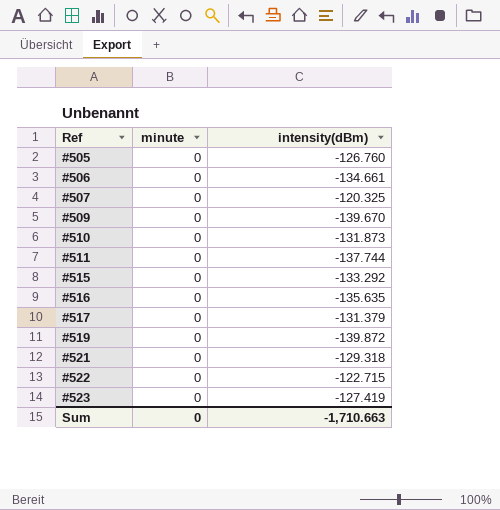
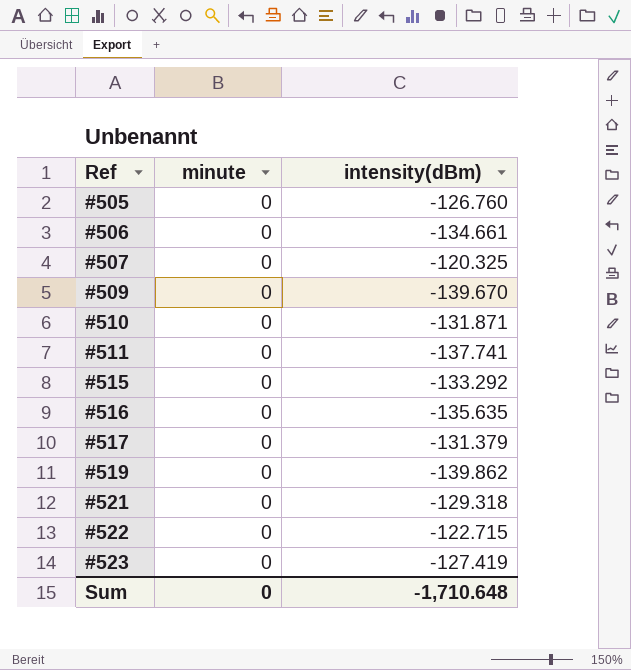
#510 | intensity(dBm): -131.873 -> -131.871
#511 | intensity(dBm): -137.744 -> -137.741
#519 | intensity(dBm): -139.872 -> -139.862
Sum | intensity(dBm): -1,710.663 -> -1,710.648

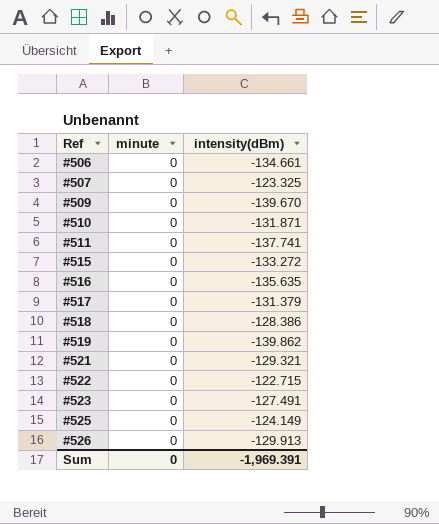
row #505: 0 | -126.760 -> none
#507 | intensity(dBm): -120.325 -> -123.325
#515 | intensity(dBm): -133.292 -> -133.272
row #518: none -> 0 | -128.386
#521 | intensity(dBm): -129.318 -> -129.321
#523 | intensity(dBm): -127.419 -> -127.491
row #525: none -> 0 | -124.149
row #526: none -> 0 | -129.913
Sum | intensity(dBm): -1,710.648 -> -1,969.391

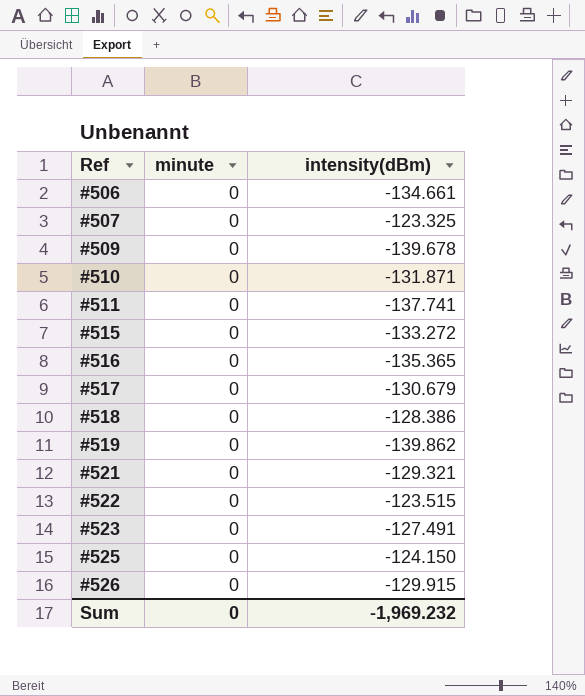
#509 | intensity(dBm): -139.670 -> -139.678
#516 | intensity(dBm): -135.635 -> -135.365
#517 | intensity(dBm): -131.379 -> -130.679
#522 | intensity(dBm): -122.715 -> -123.515
#525 | intensity(dBm): -124.149 -> -124.150
#526 | intensity(dBm): -129.913 -> -129.915
Sum | intensity(dBm): -1,969.391 -> -1,969.232

